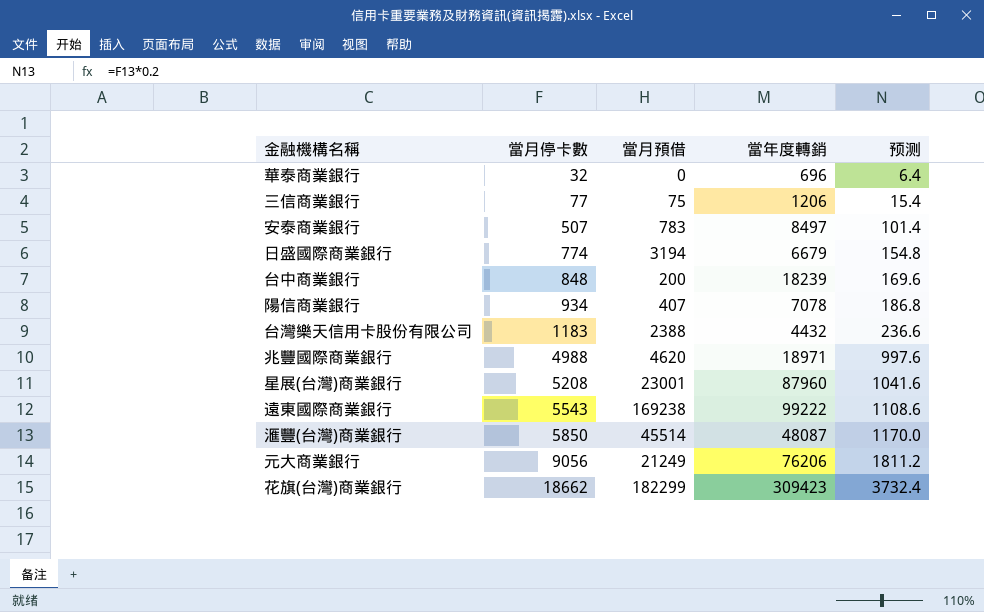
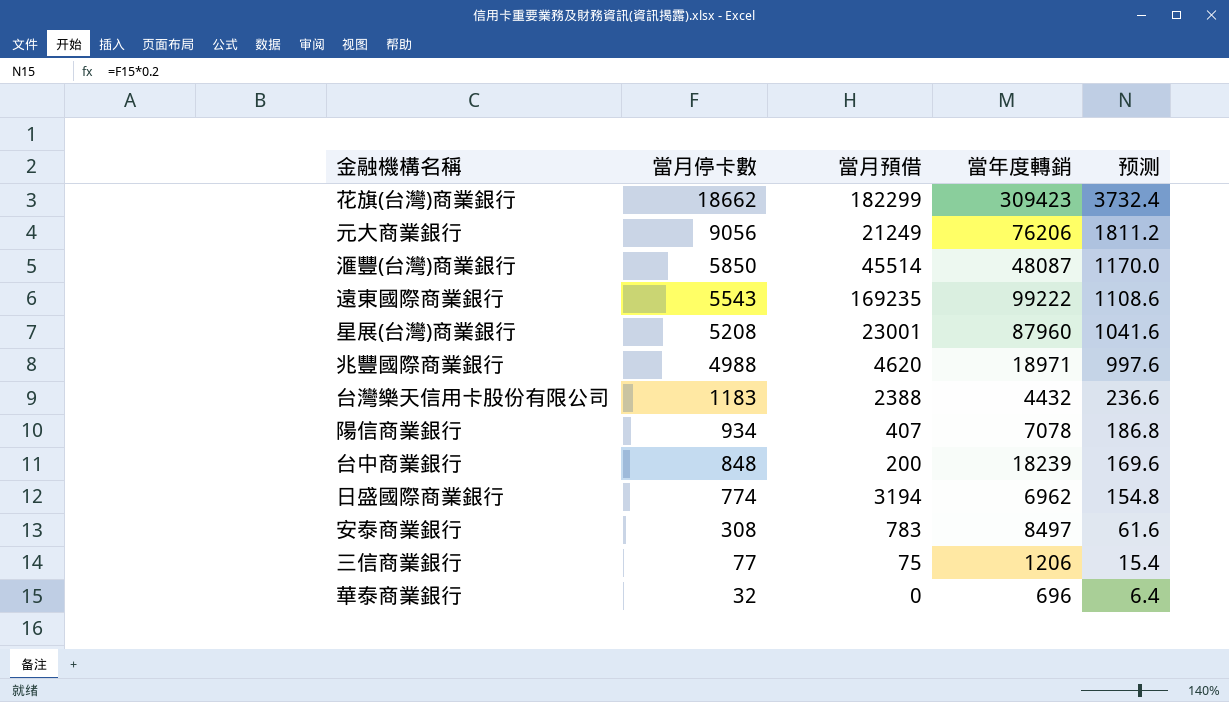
row order: 當月停卡數 ascending -> 當月停卡數 descending
遠東國際商業銀行 | 當月預借: 169238 -> 169235
日盛國際商業銀行 | 當年度轉銷: 6679 -> 6962
安泰商業銀行 | 當月停卡數: 507 -> 308
安泰商業銀行 | 预测: 101.4 -> 61.6

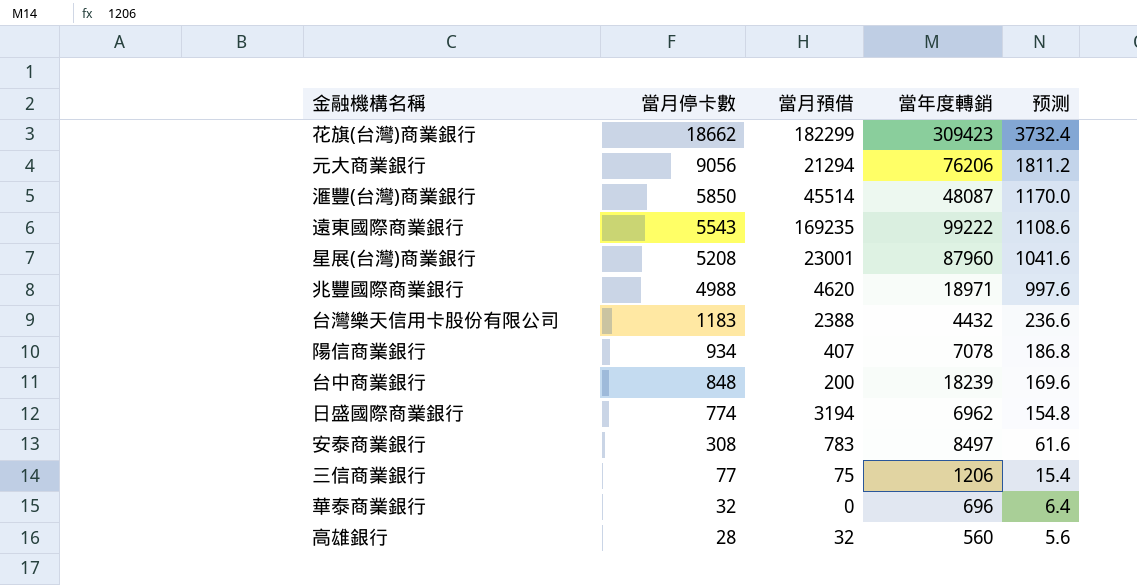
元大商業銀行 | 當月預借: 21249 -> 21294
row 高雄銀行: none -> 28 | 32 | 560 | 5.6

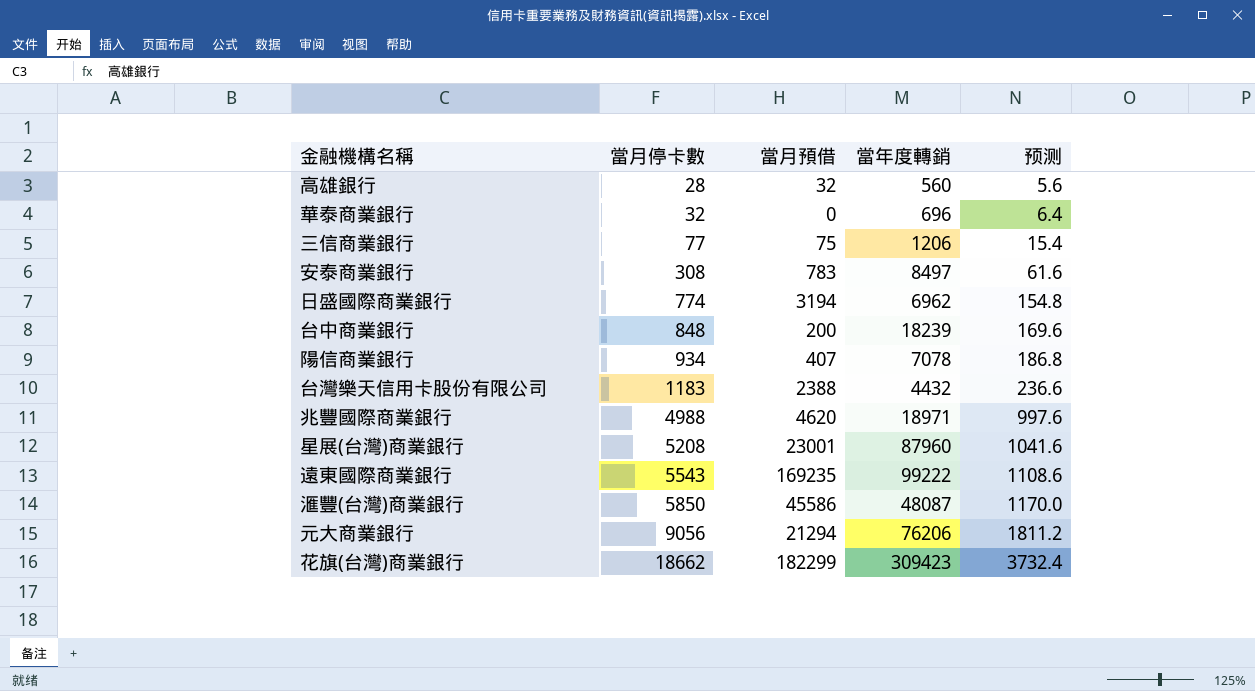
row order: 當月停卡數 descending -> 當月停卡數 ascending
滙豐(台灣)商業銀行 | 當月預借: 45514 -> 45586

